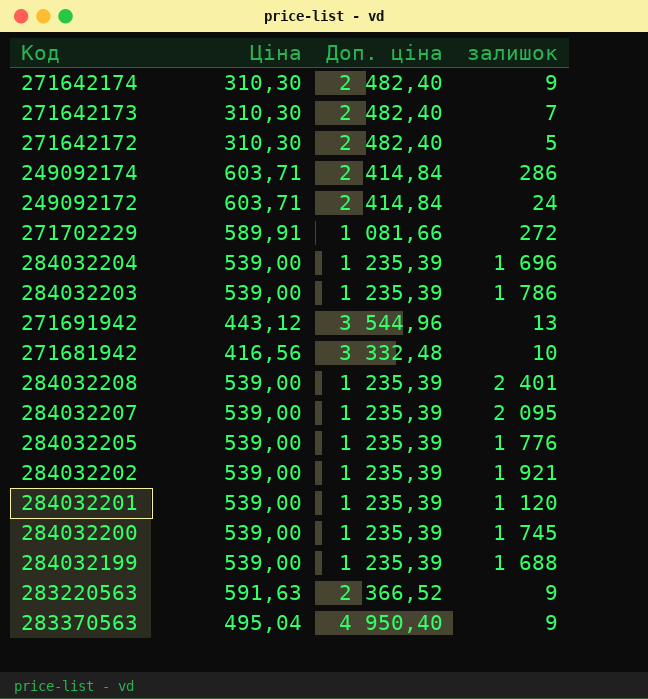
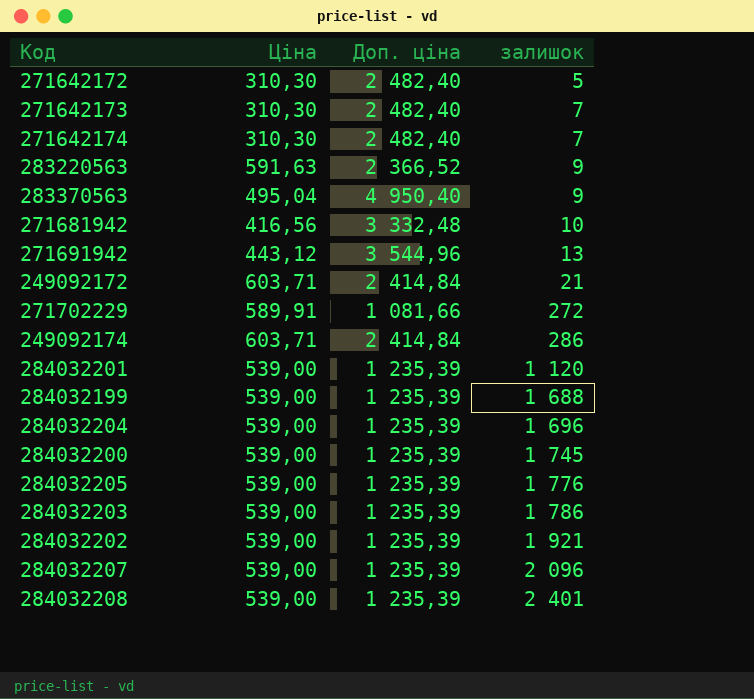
row order: none -> залишок ascending
271642174 | залишок: 9 -> 7
249092172 | залишок: 24 -> 21
284032207 | залишок: 2 095 -> 2 096

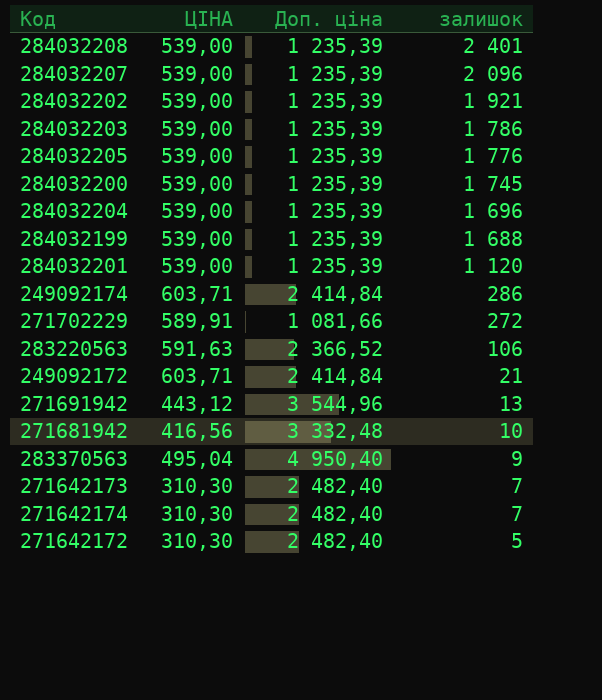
row order: залишок ascending -> залишок descending
column name: Ціна -> ЦІНА
283220563 | залишок: 9 -> 106

